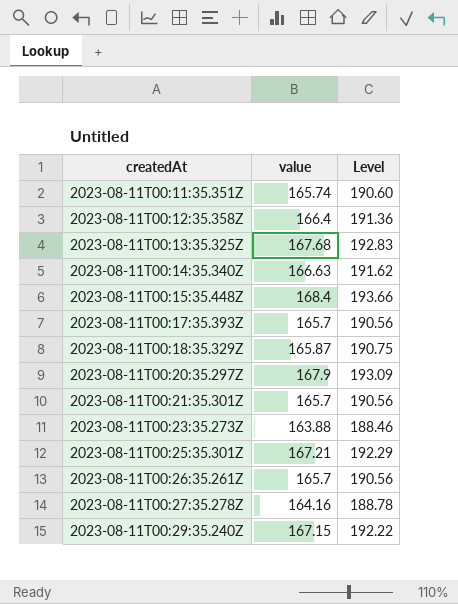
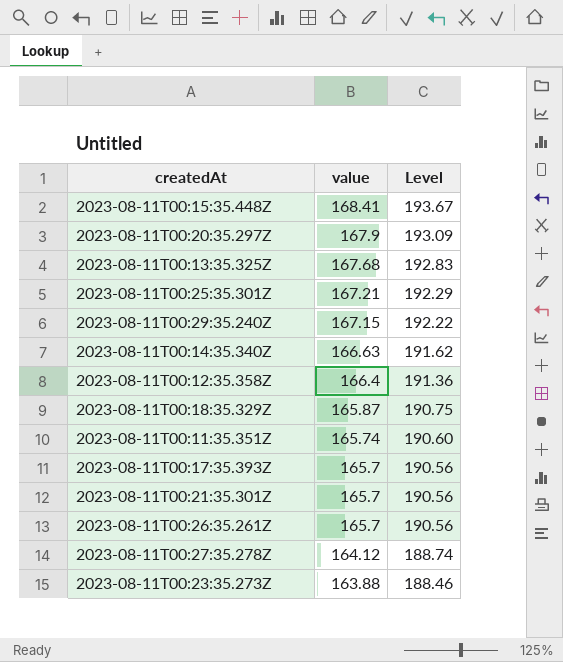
row order: createdAt ascending -> value descending
2023-08-11T00:15:35.448Z | value: 168.4 -> 168.41
2023-08-11T00:15:35.448Z | Level: 193.66 -> 193.67
2023-08-11T00:27:35.278Z | value: 164.16 -> 164.12
2023-08-11T00:27:35.278Z | Level: 188.78 -> 188.74

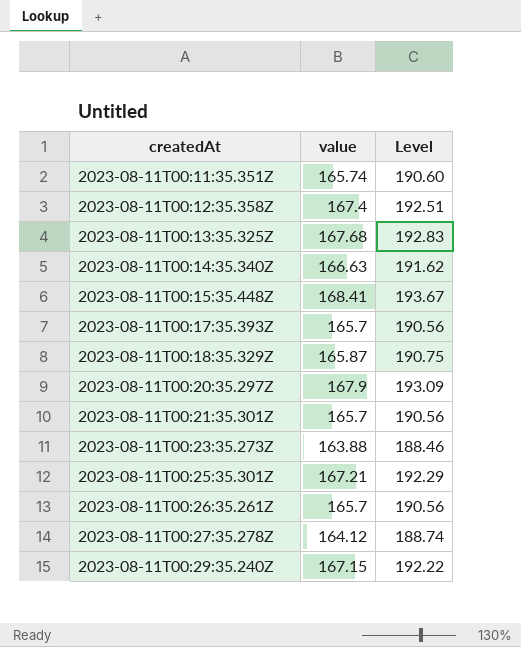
row order: value descending -> createdAt ascending
2023-08-11T00:12:35.358Z | value: 166.4 -> 167.4
2023-08-11T00:12:35.358Z | Level: 191.36 -> 192.51

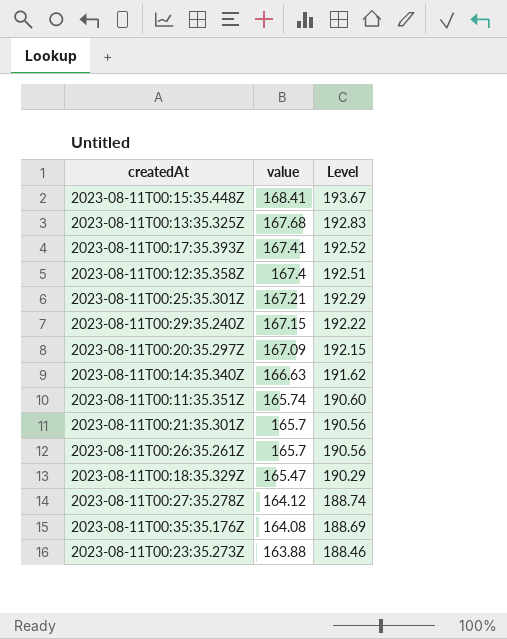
row order: createdAt ascending -> value descending
2023-08-11T00:17:35.393Z | value: 165.7 -> 167.41
2023-08-11T00:17:35.393Z | Level: 190.56 -> 192.52
2023-08-11T00:20:35.297Z | value: 167.9 -> 167.09
2023-08-11T00:20:35.297Z | Level: 193.09 -> 192.15
2023-08-11T00:18:35.329Z | value: 165.87 -> 165.47
2023-08-11T00:18:35.329Z | Level: 190.75 -> 190.29
row 2023-08-11T00:35:35.176Z: none -> 164.08 | 188.69

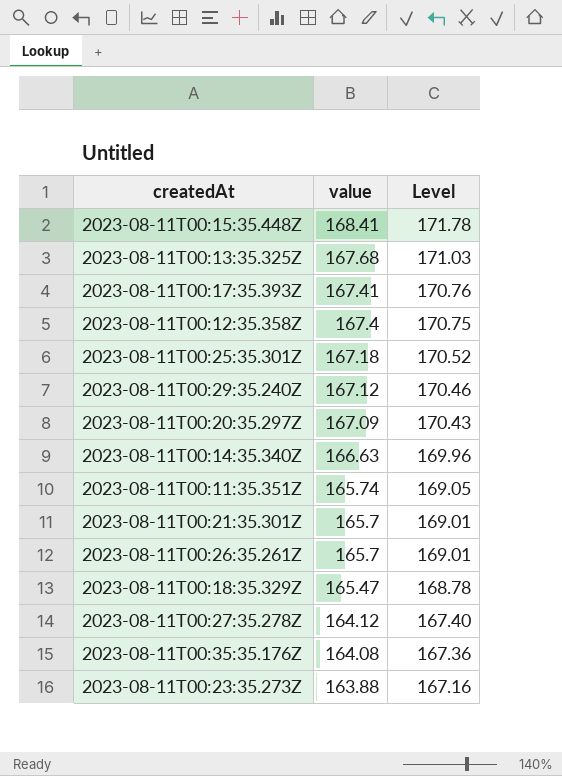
column Level | formula: [value] * 1.15 -> [value] * 1.02
2023-08-11T00:25:35.301Z | value: 167.21 -> 167.18
2023-08-11T00:29:35.240Z | value: 167.15 -> 167.12

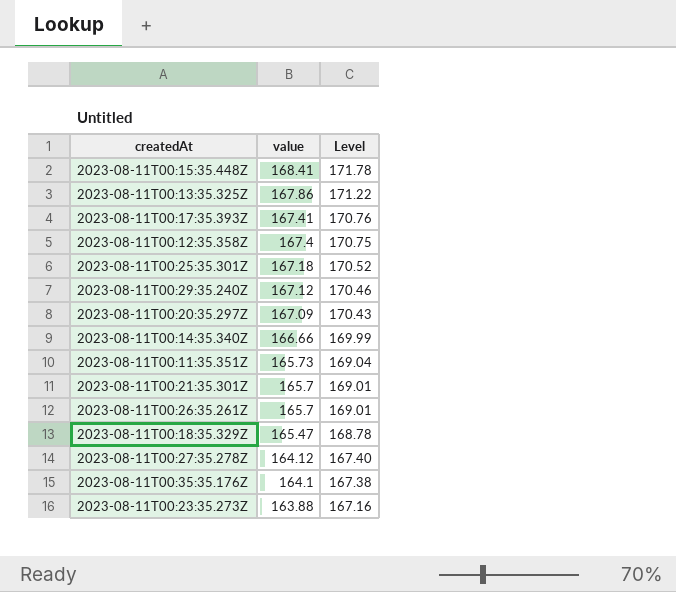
2023-08-11T00:13:35.325Z | value: 167.68 -> 167.86
2023-08-11T00:13:35.325Z | Level: 171.03 -> 171.22
2023-08-11T00:14:35.340Z | value: 166.63 -> 166.66
2023-08-11T00:14:35.340Z | Level: 169.96 -> 169.99
2023-08-11T00:11:35.351Z | value: 165.74 -> 165.73
2023-08-11T00:11:35.351Z | Level: 169.05 -> 169.04
2023-08-11T00:35:35.176Z | value: 164.08 -> 164.1
2023-08-11T00:35:35.176Z | Level: 167.36 -> 167.38

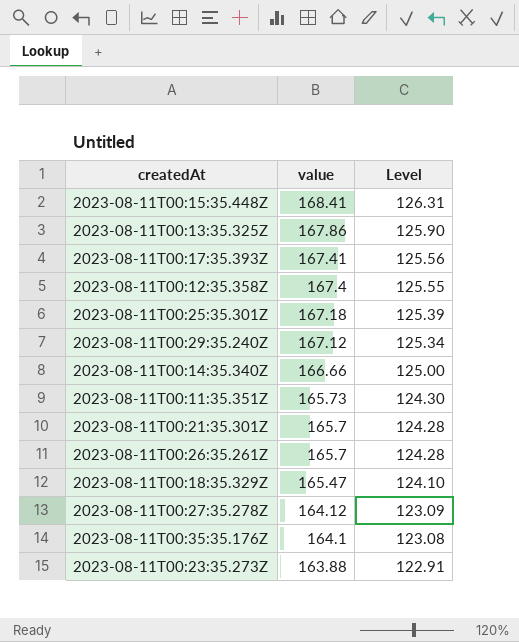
column Level | formula: [value] * 1.02 -> [value] * 0.75
row 2023-08-11T00:20:35.297Z: 167.09 | 170.43 -> none

